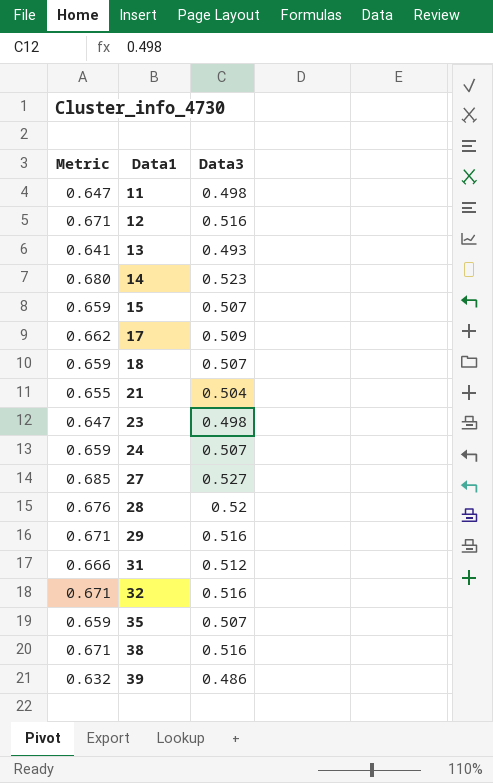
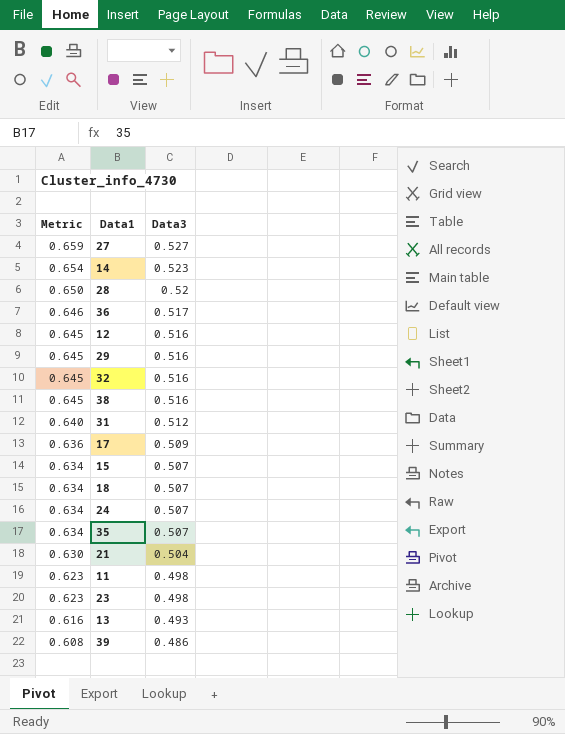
row order: Data1 ascending -> Metric descending
column Metric | formula: [Data3] * 1.3 -> [Data3] * 1.25
row 36: none -> 0.646 | 0.517

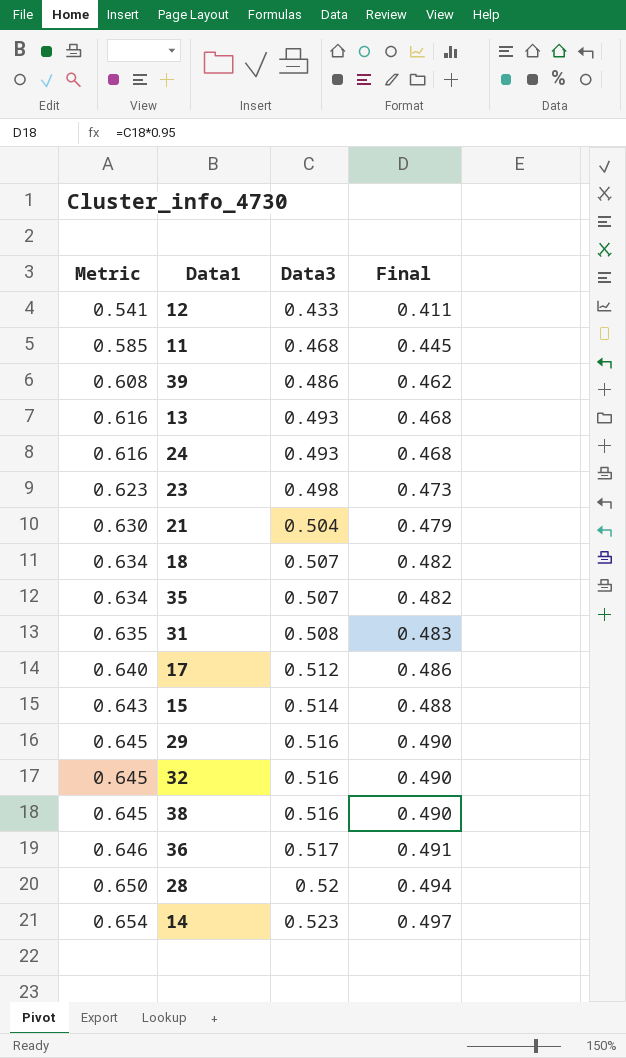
row order: Metric descending -> Metric ascending
column Final | formula: none -> [Data3] * 0.95
row 27: 0.659 | 0.527 -> none
12 | Metric: 0.645 -> 0.541
12 | Data3: 0.516 -> 0.433
11 | Metric: 0.623 -> 0.585
11 | Data3: 0.498 -> 0.468
24 | Metric: 0.634 -> 0.616
24 | Data3: 0.507 -> 0.493
31 | Metric: 0.640 -> 0.635
31 | Data3: 0.512 -> 0.508
17 | Metric: 0.636 -> 0.640
17 | Data3: 0.509 -> 0.512
15 | Metric: 0.634 -> 0.643
15 | Data3: 0.507 -> 0.514

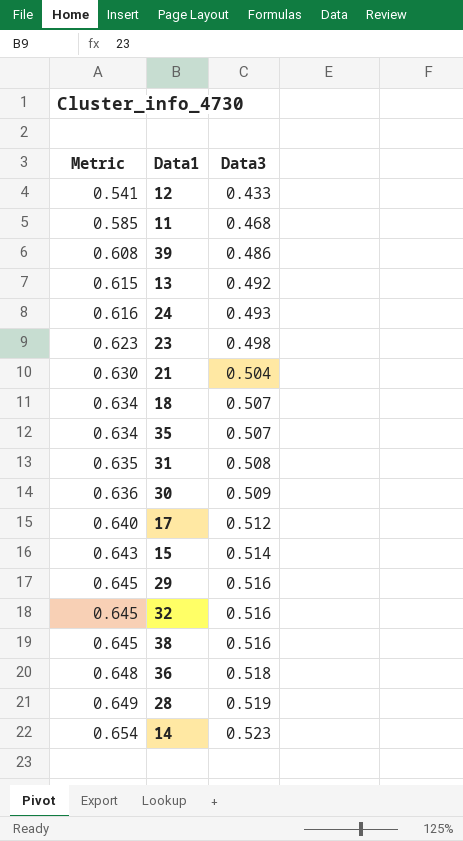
column Final | formula: [Data3] * 0.95 -> none
13 | Metric: 0.616 -> 0.615
13 | Data3: 0.493 -> 0.492
row 30: none -> 0.636 | 0.509
36 | Metric: 0.646 -> 0.648
36 | Data3: 0.517 -> 0.518
28 | Metric: 0.650 -> 0.649
28 | Data3: 0.52 -> 0.519

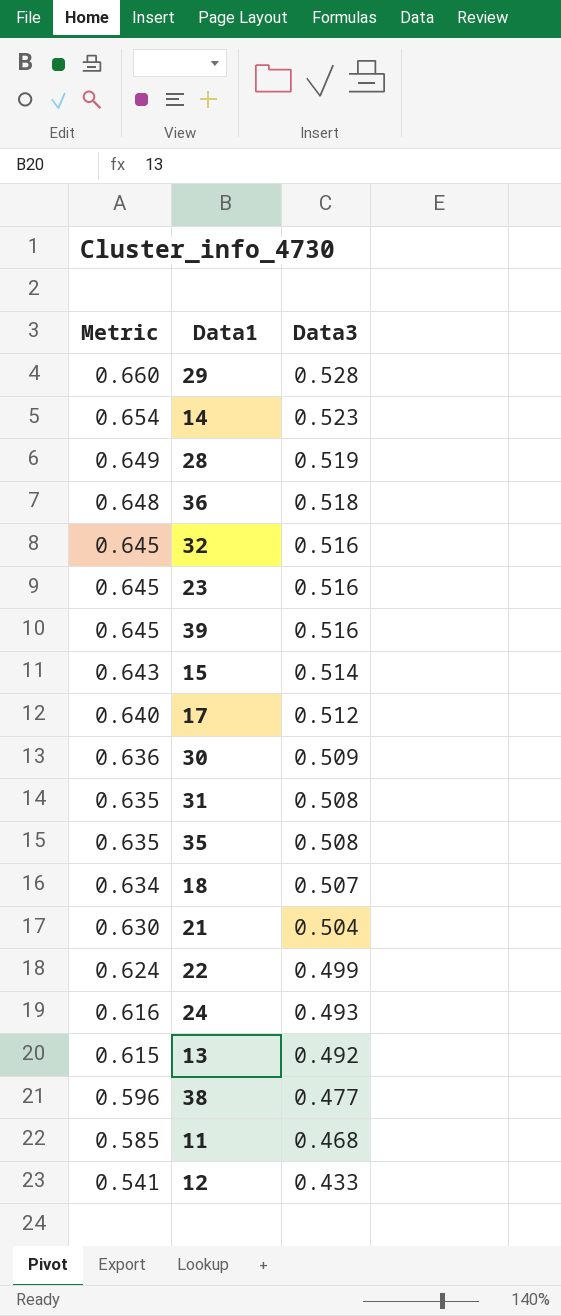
row order: Metric ascending -> Metric descending
29 | Metric: 0.645 -> 0.660
29 | Data3: 0.516 -> 0.528
23 | Metric: 0.623 -> 0.645
23 | Data3: 0.498 -> 0.516
39 | Metric: 0.608 -> 0.645
39 | Data3: 0.486 -> 0.516
35 | Metric: 0.634 -> 0.635
35 | Data3: 0.507 -> 0.508
row 22: none -> 0.624 | 0.499
38 | Metric: 0.645 -> 0.596
38 | Data3: 0.516 -> 0.477

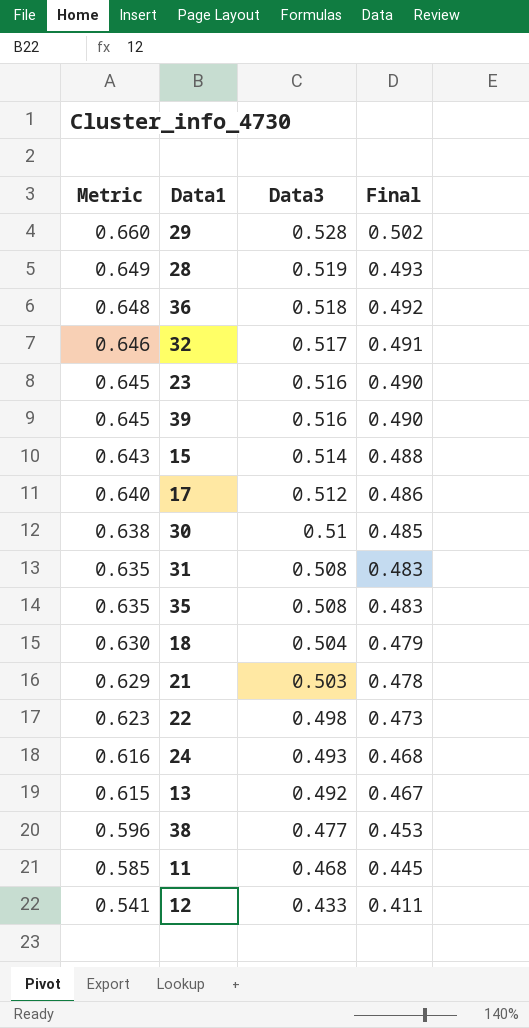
column Final | formula: none -> [Data3] * 0.95
row 14: 0.654 | 0.523 -> none
32 | Metric: 0.645 -> 0.646
32 | Data3: 0.516 -> 0.517
30 | Metric: 0.636 -> 0.638
30 | Data3: 0.509 -> 0.51
18 | Metric: 0.634 -> 0.630
18 | Data3: 0.507 -> 0.504
21 | Metric: 0.630 -> 0.629
21 | Data3: 0.504 -> 0.503
22 | Metric: 0.624 -> 0.623
22 | Data3: 0.499 -> 0.498

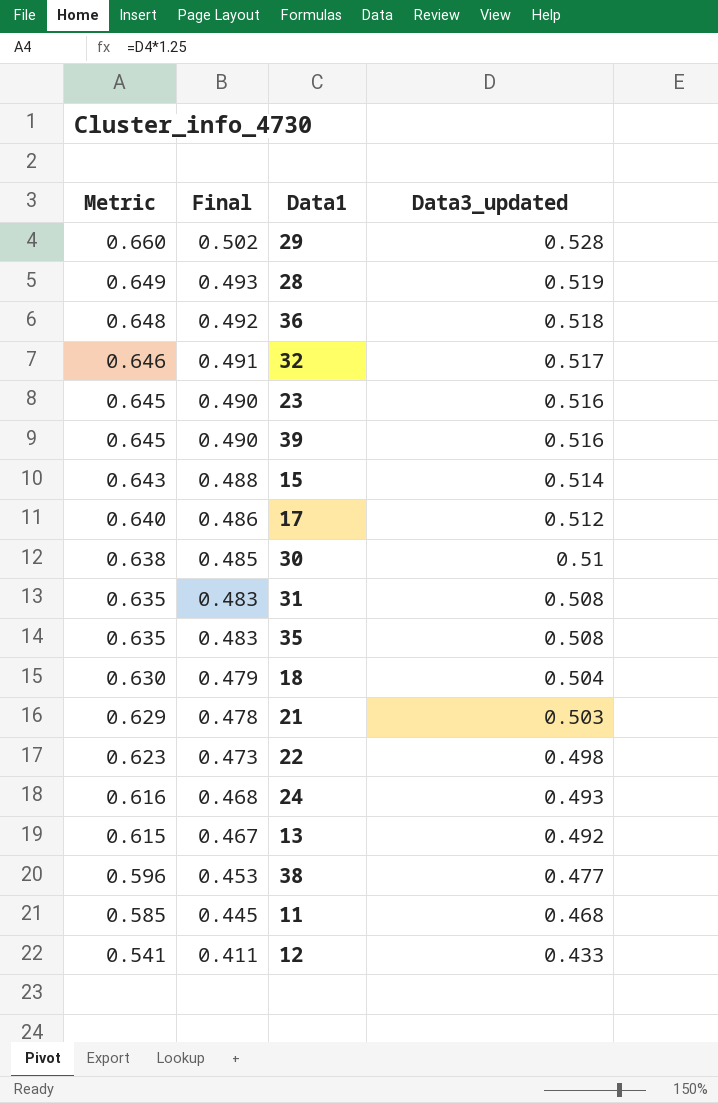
column Final | position: 4 -> 2
column name: Data3 -> Data3_updated

